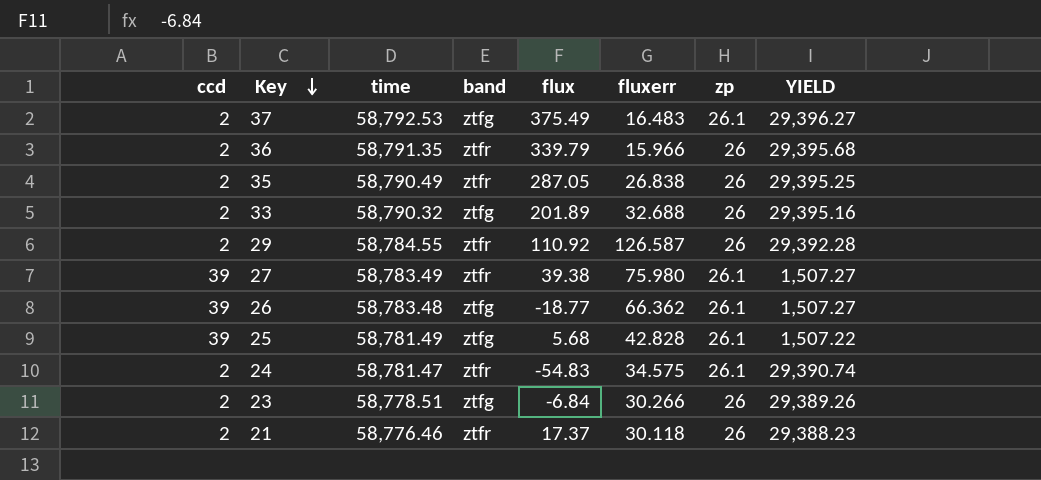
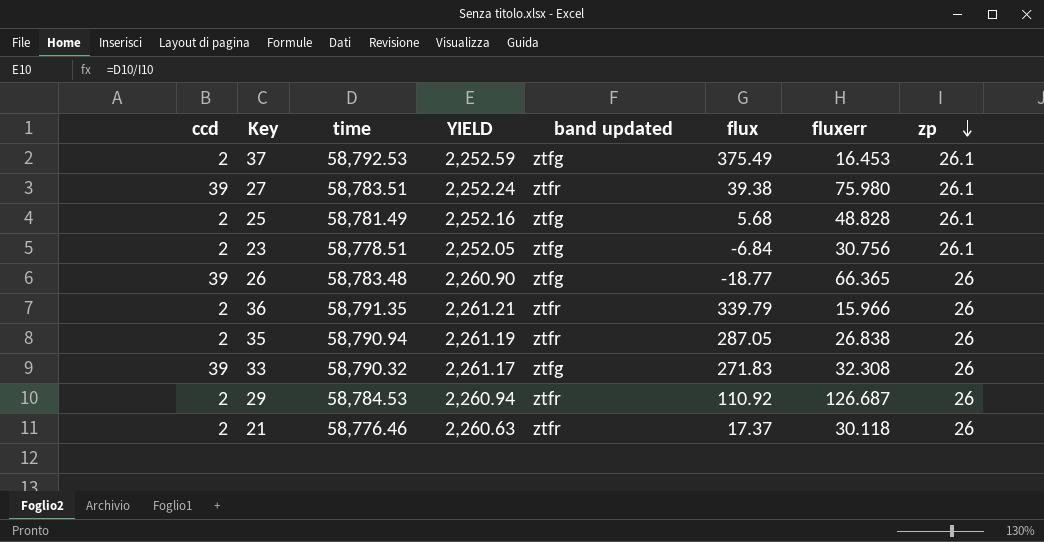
row order: Key descending -> zp descending
column YIELD | formula: [time] / [ccd] -> [time] / [zp]
column YIELD | position: 8 -> 4
column name: band -> band updated
row 24: 2 | 58,781.47 | ztfr | -54.83 | 34.575 | 26.1 | 29,390.74 -> none
37 | fluxerr: 16.483 -> 16.453
27 | time: 58,783.49 -> 58,783.51
25 | ccd: 39 -> 2
25 | fluxerr: 42.828 -> 48.828
23 | fluxerr: 30.266 -> 30.756
23 | zp: 26 -> 26.1
26 | fluxerr: 66.362 -> 66.365
26 | zp: 26.1 -> 26
35 | time: 58,790.49 -> 58,790.94
33 | ccd: 2 -> 39
33 | flux: 201.89 -> 271.83
33 | fluxerr: 32.688 -> 32.308
29 | time: 58,784.55 -> 58,784.53
29 | fluxerr: 126.587 -> 126.687

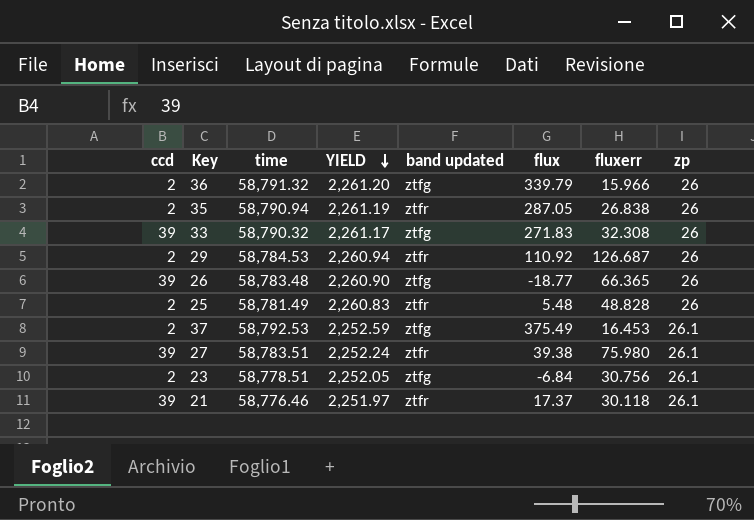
row order: zp descending -> YIELD descending
36 | time: 58,791.35 -> 58,791.32
36 | YIELD: 2,261.21 -> 2,261.20
36 | band updated: ztfr -> ztfg
25 | YIELD: 2,252.16 -> 2,260.83
25 | band updated: ztfg -> ztfr
25 | flux: 5.68 -> 5.48
25 | zp: 26.1 -> 26
21 | ccd: 2 -> 39
21 | YIELD: 2,260.63 -> 2,251.97
21 | zp: 26 -> 26.1

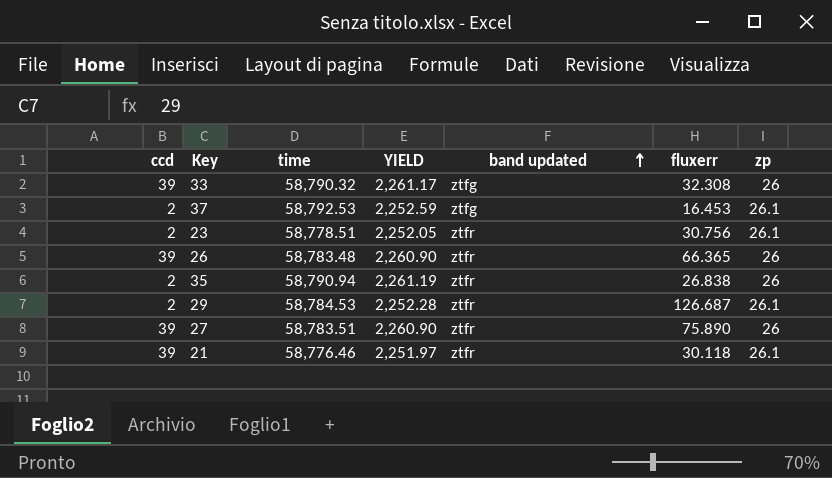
row order: YIELD descending -> band updated ascending
column flux | position: 6 -> none
row 36: 2 | 58,791.32 | 2,261.20 | ztfg | 339.79 | 15.966 | 26 -> none
row 25: 2 | 58,781.49 | 2,260.83 | ztfr | 5.48 | 48.828 | 26 -> none
23 | band updated: ztfg -> ztfr
26 | band updated: ztfg -> ztfr
29 | YIELD: 2,260.94 -> 2,252.28
29 | zp: 26 -> 26.1
27 | YIELD: 2,252.24 -> 2,260.90
27 | fluxerr: 75.980 -> 75.890
27 | zp: 26.1 -> 26

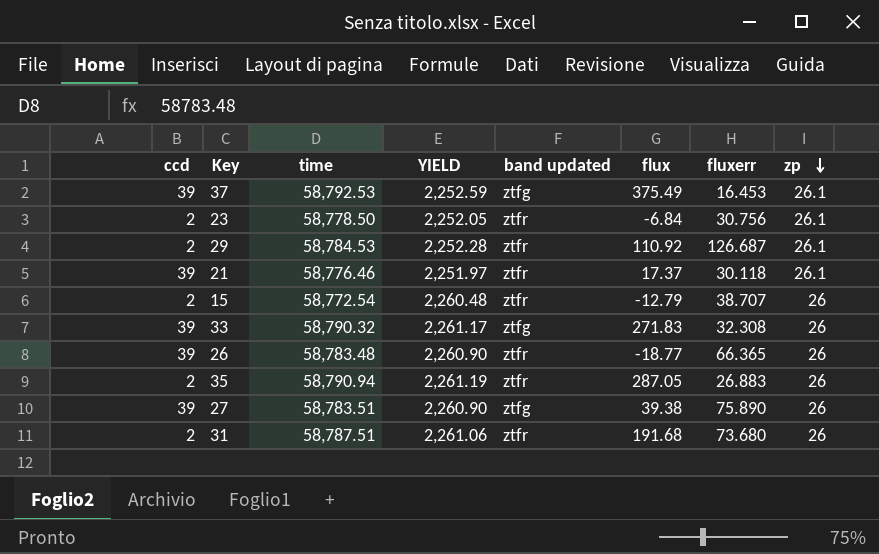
row order: band updated ascending -> zp descending
column flux | position: none -> 6
37 | ccd: 2 -> 39
23 | time: 58,778.51 -> 58,778.50
row 15: none -> 2 | 58,772.54 | 2,260.48 | ztfr | -12.79 | 38.707 | 26
35 | fluxerr: 26.838 -> 26.883
27 | band updated: ztfr -> ztfg
row 31: none -> 2 | 58,787.51 | 2,261.06 | ztfr | 191.68 | 73.680 | 26

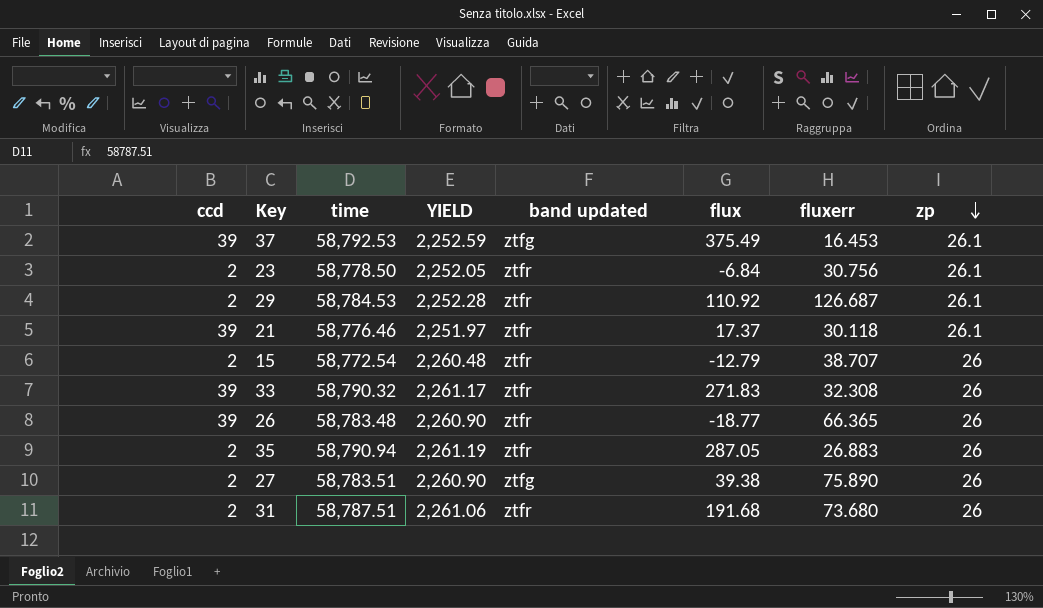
33 | band updated: ztfg -> ztfr
27 | ccd: 39 -> 2

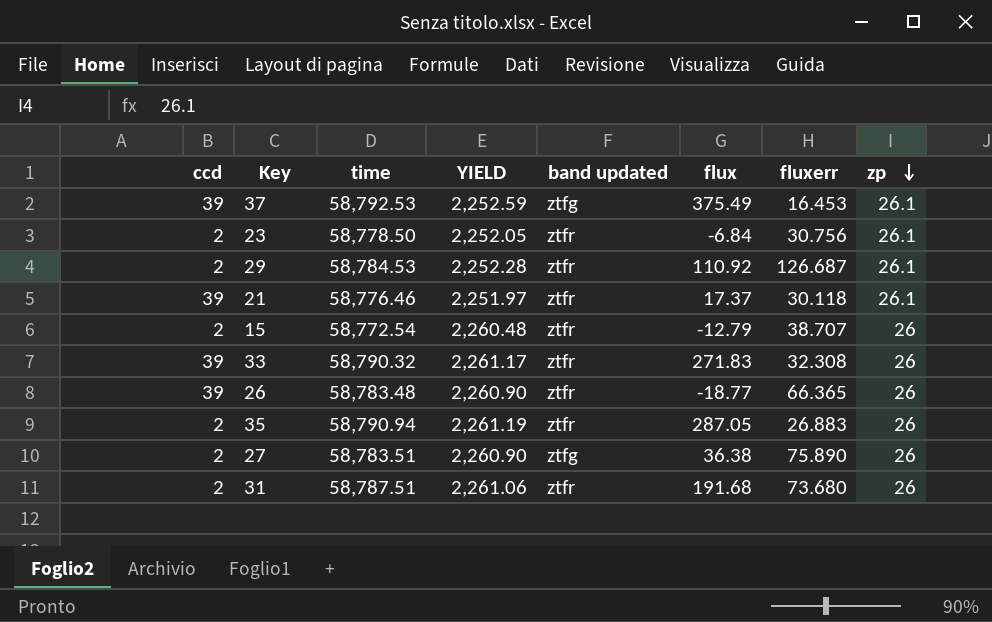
27 | flux: 39.38 -> 36.38

